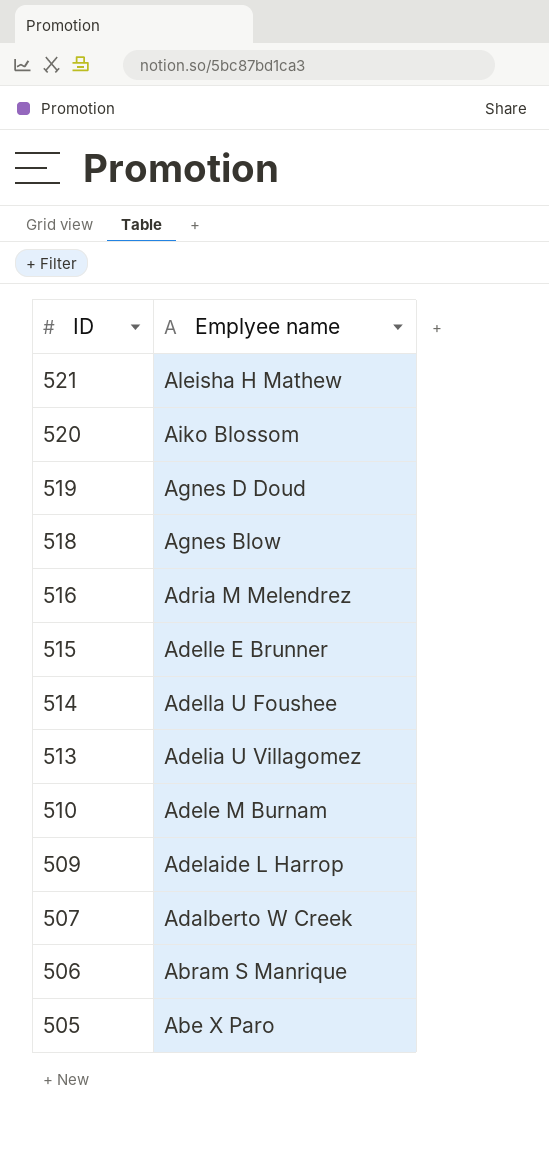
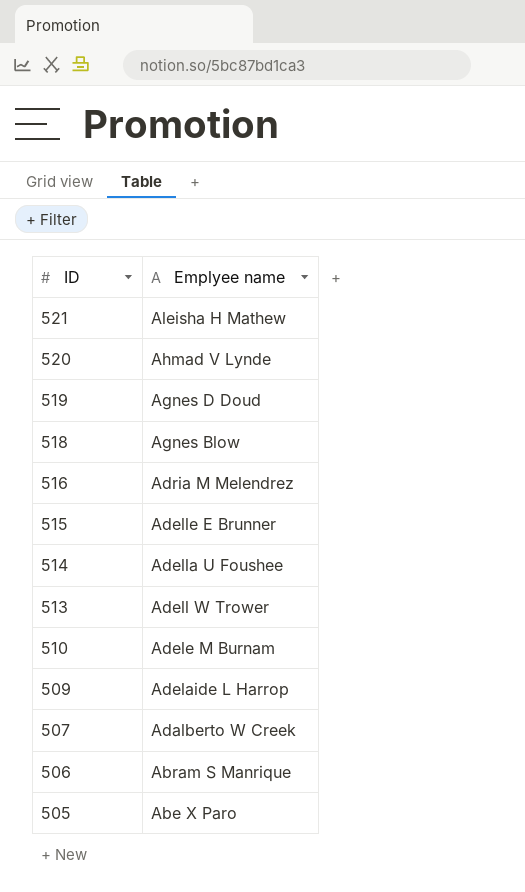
520 | Emplyee name: Aiko Blossom -> Ahmad V Lynde
513 | Emplyee name: Adelia U Villagomez -> Adell W Trower

